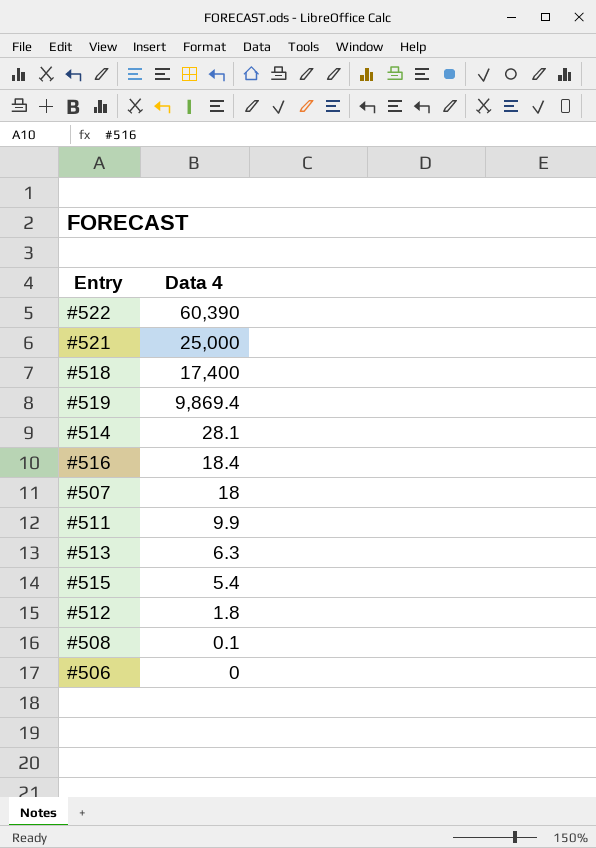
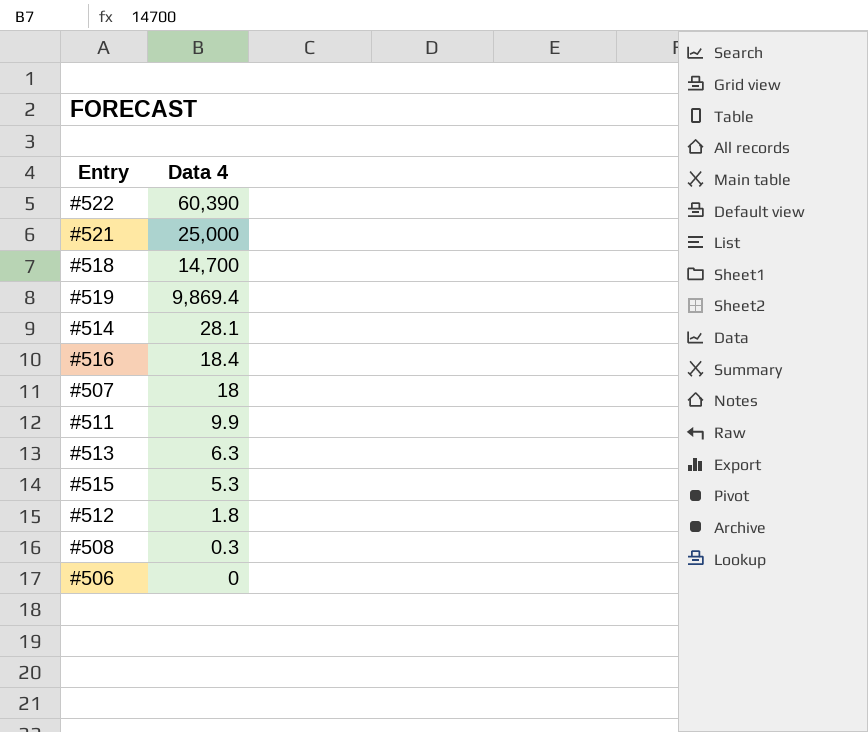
#518 | Data 4: 17,400 -> 14,700
#515 | Data 4: 5.4 -> 5.3
#508 | Data 4: 0.1 -> 0.3

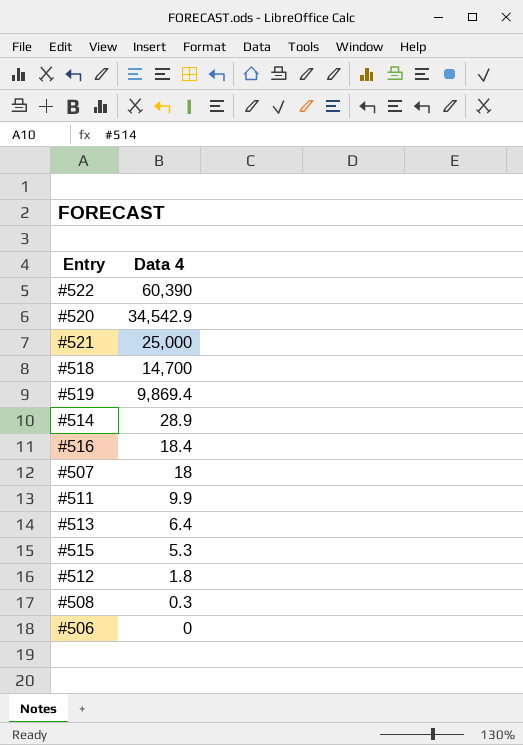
row #520: none -> 34,542.9
#514 | Data 4: 28.1 -> 28.9
#513 | Data 4: 6.3 -> 6.4

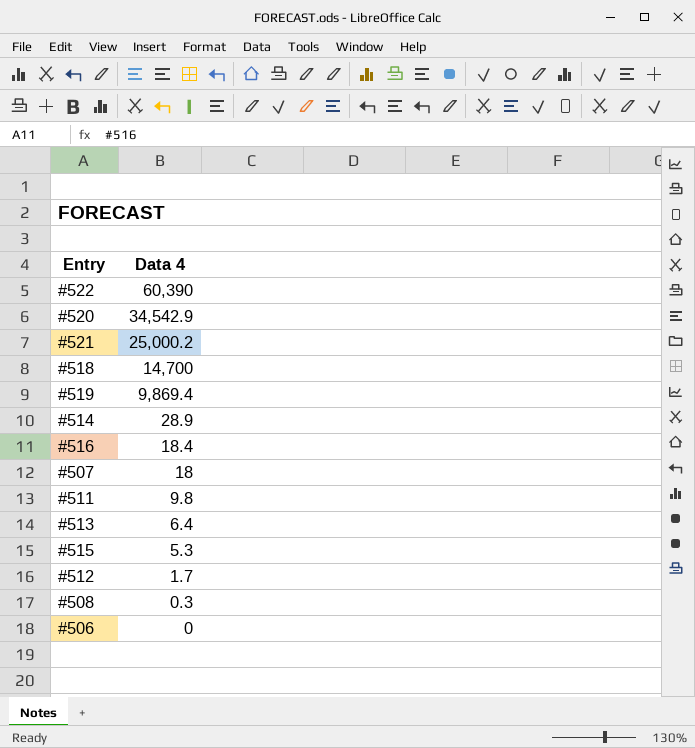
#521 | Data 4: 25,000 -> 25,000.2
#511 | Data 4: 9.9 -> 9.8
#512 | Data 4: 1.8 -> 1.7

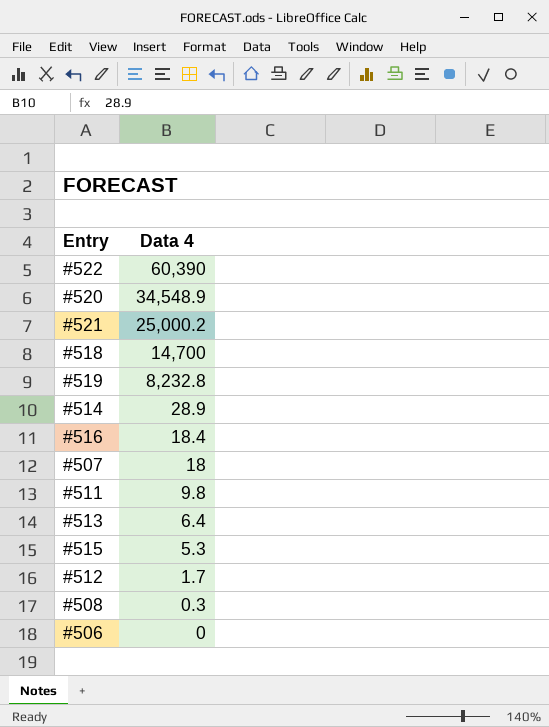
#520 | Data 4: 34,542.9 -> 34,548.9
#519 | Data 4: 9,869.4 -> 8,232.8

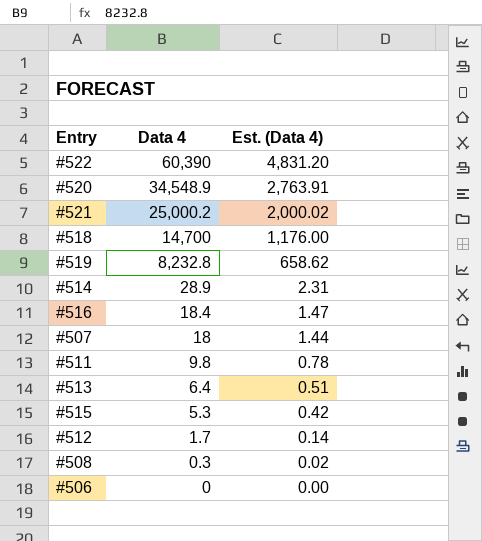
column Est. (Data 4) | formula: none -> [Data 4] * 0.08

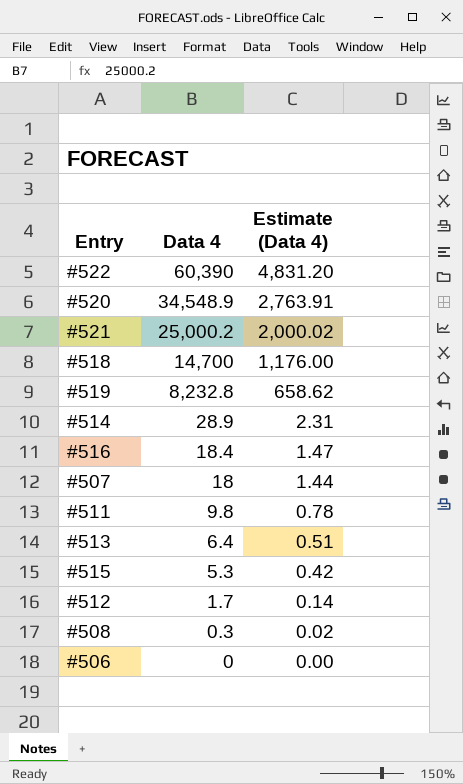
column name: Est. (Data 4) -> Estimate (Data 4)

